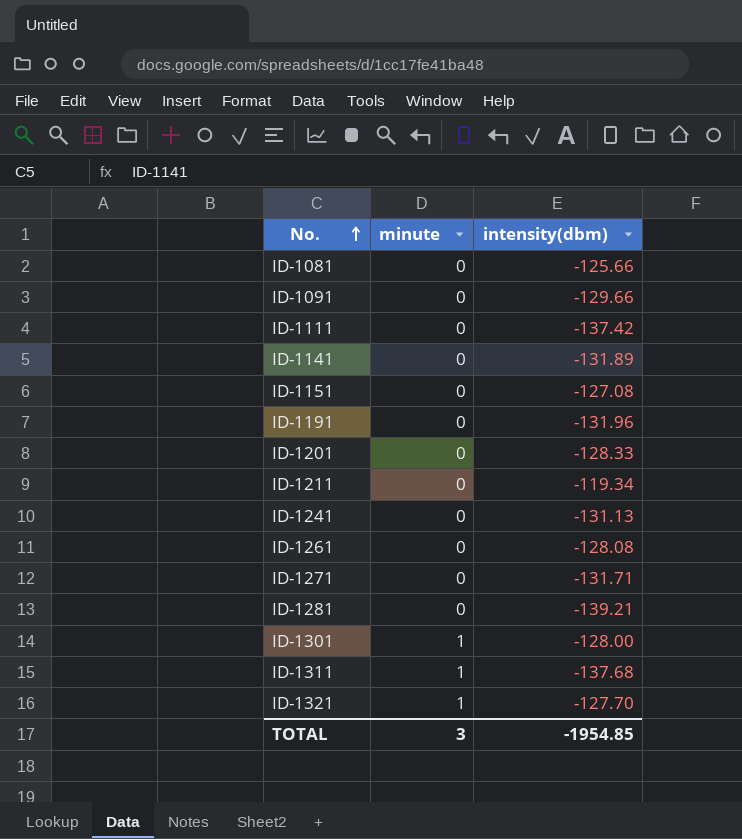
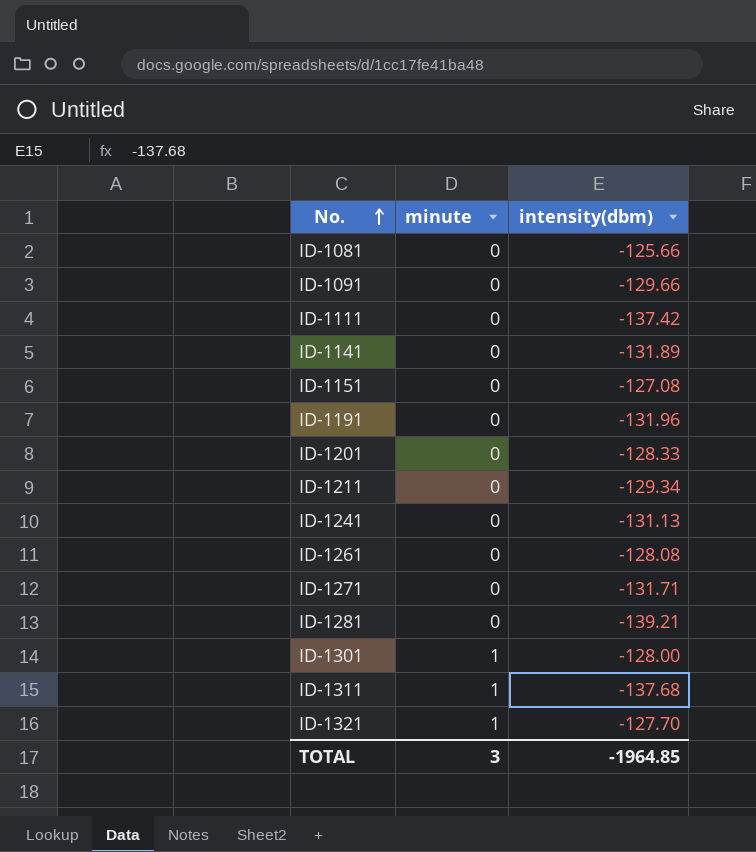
ID-1211 | intensity(dbm): -119.34 -> -129.34
TOTAL | intensity(dbm): -1954.85 -> -1964.85

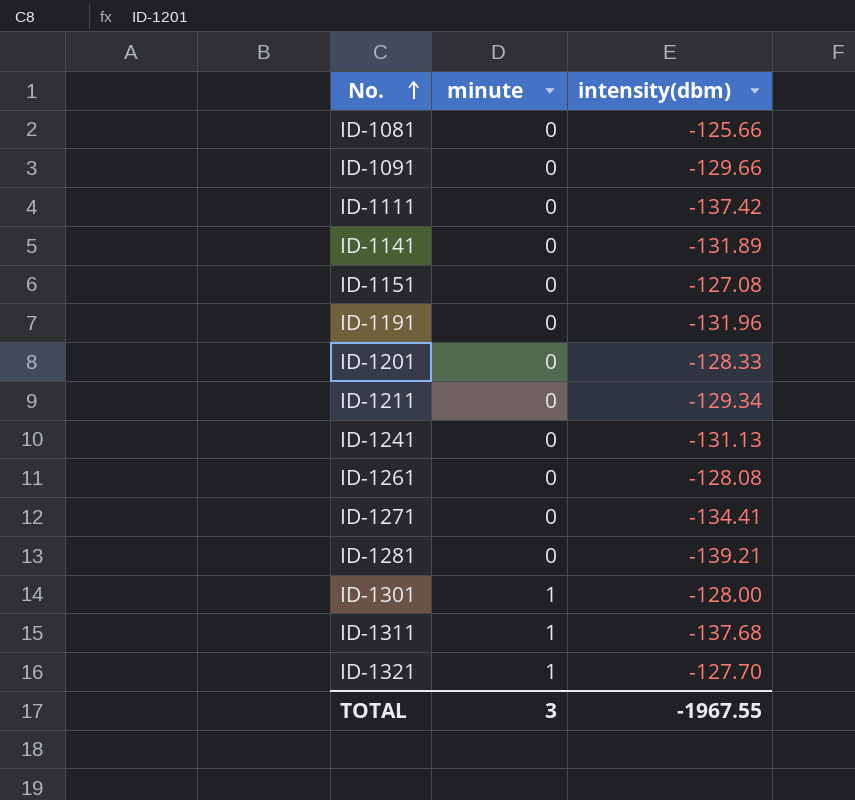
ID-1271 | intensity(dbm): -131.71 -> -134.41
TOTAL | intensity(dbm): -1964.85 -> -1967.55

